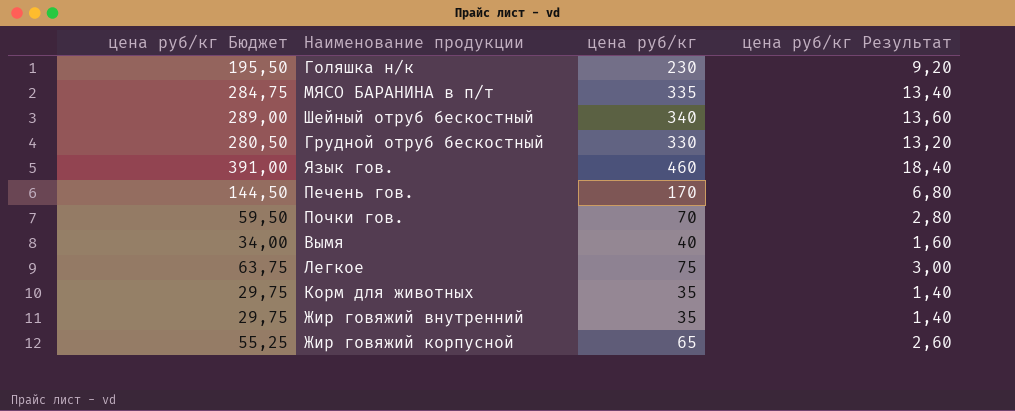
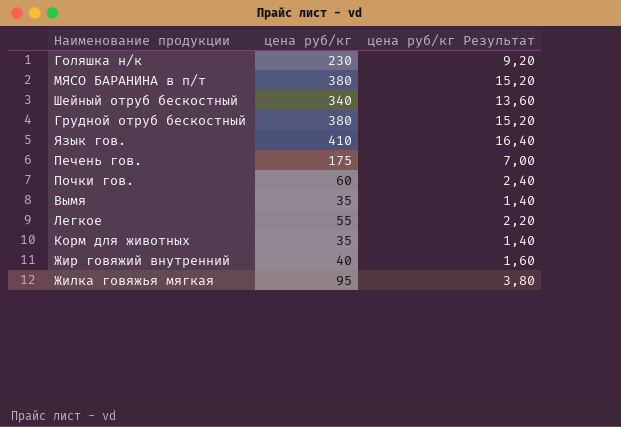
column цена руб/кг Бюджет | formula: [цена руб/кг] * 0,85 -> none
row Жир говяжий корпусной: 55,25 | 65 | 2,60 -> none
МЯСО БАРАНИНА в п/т | цена руб/кг: 335 -> 380
МЯСО БАРАНИНА в п/т | цена руб/кг Результат: 13,40 -> 15,20
Грудной отруб бескостный | цена руб/кг: 330 -> 380
Грудной отруб бескостный | цена руб/кг Результат: 13,20 -> 15,20
Язык гов. | цена руб/кг: 460 -> 410
Язык гов. | цена руб/кг Результат: 18,40 -> 16,40
Печень гов. | цена руб/кг: 170 -> 175
Печень гов. | цена руб/кг Результат: 6,80 -> 7,00
Почки гов. | цена руб/кг: 70 -> 60
Почки гов. | цена руб/кг Результат: 2,80 -> 2,40
Вымя | цена руб/кг: 40 -> 35
Вымя | цена руб/кг Результат: 1,60 -> 1,40
Легкое | цена руб/кг: 75 -> 55
Легкое | цена руб/кг Результат: 3,00 -> 2,20
Жир говяжий внутренний | цена руб/кг: 35 -> 40
Жир говяжий внутренний | цена руб/кг Результат: 1,40 -> 1,60
row Жилка говяжья мягкая: none -> 95 | 3,80

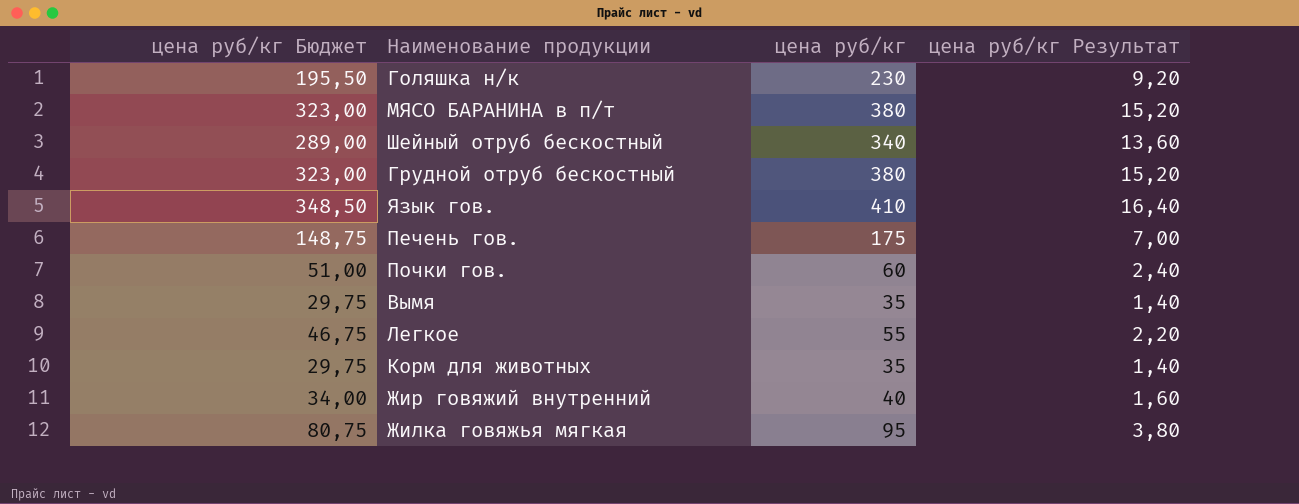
column цена руб/кг Бюджет | formula: none -> [цена руб/кг] * 0,85

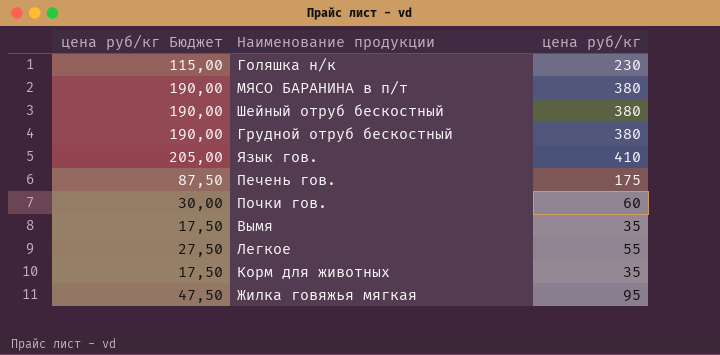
column цена руб/кг Результат | formula: [цена руб/кг] * 0,04 -> none
column цена руб/кг Бюджет | formula: [цена руб/кг] * 0,85 -> [цена руб/кг] * 0,5
row Жир говяжий внутренний: 34,00 | 40 | 1,60 -> none
Шейный отруб бескостный | цена руб/кг: 340 -> 380

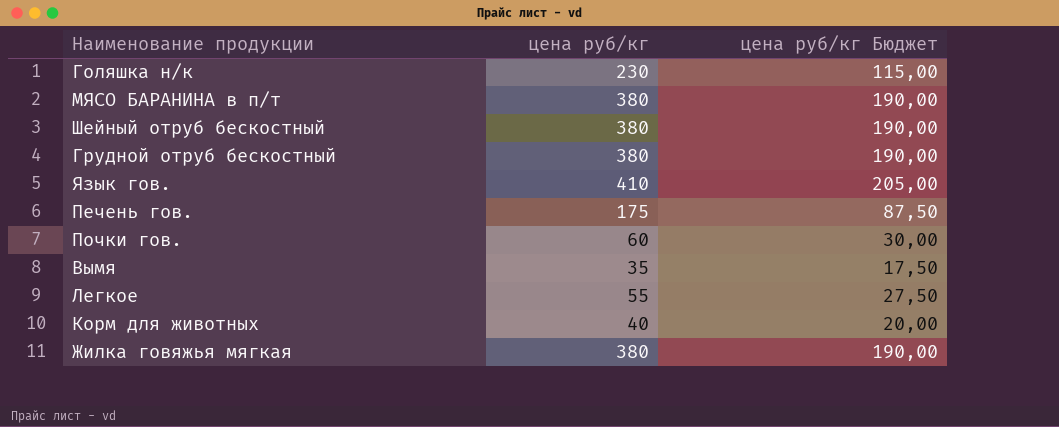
column цена руб/кг Бюджет | position: 1 -> 3
Корм для животных | цена руб/кг: 35 -> 40
Корм для животных | цена руб/кг Бюджет: 17,50 -> 20,00
Жилка говяжья мягкая | цена руб/кг: 95 -> 380
Жилка говяжья мягкая | цена руб/кг Бюджет: 47,50 -> 190,00

